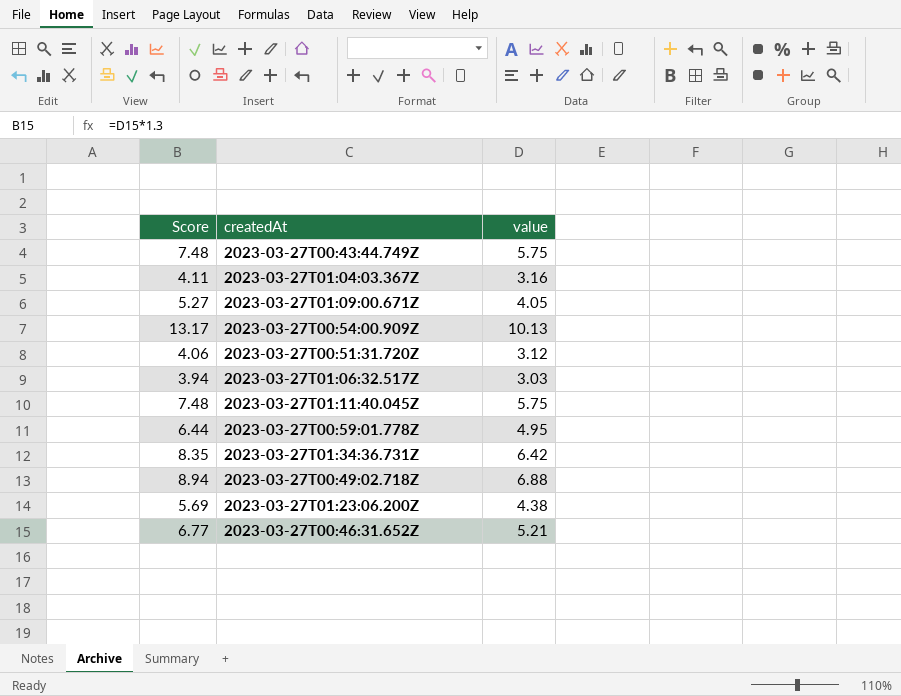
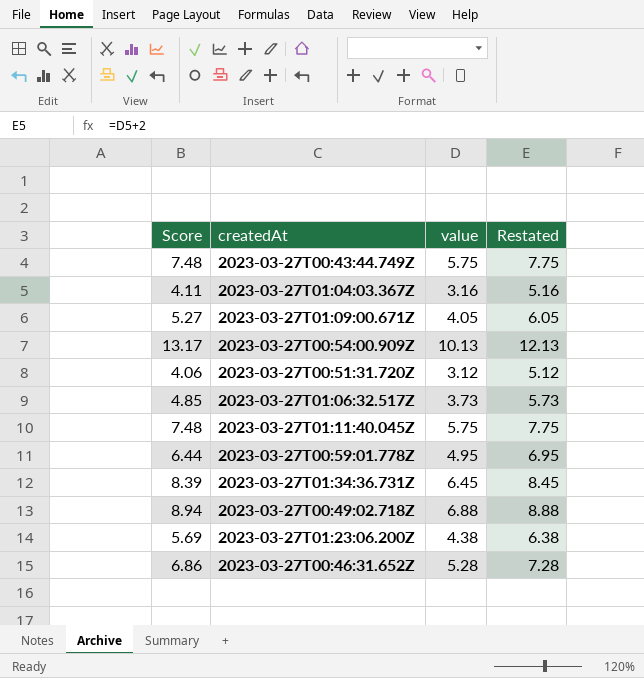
column Restated | formula: none -> [value] + 2
2023-03-27T01:06:32.517Z | Score: 3.94 -> 4.85
2023-03-27T01:06:32.517Z | value: 3.03 -> 3.73
2023-03-27T01:34:36.731Z | Score: 8.35 -> 8.39
2023-03-27T01:34:36.731Z | value: 6.42 -> 6.45
2023-03-27T00:46:31.652Z | Score: 6.77 -> 6.86
2023-03-27T00:46:31.652Z | value: 5.21 -> 5.28

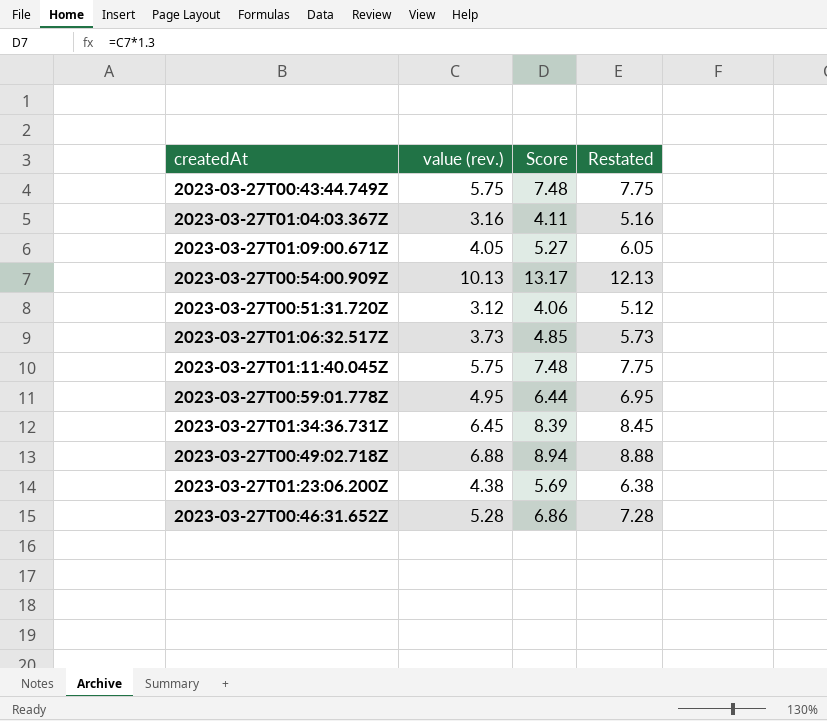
column name: value -> value (rev.)
column Score | position: 1 -> 3

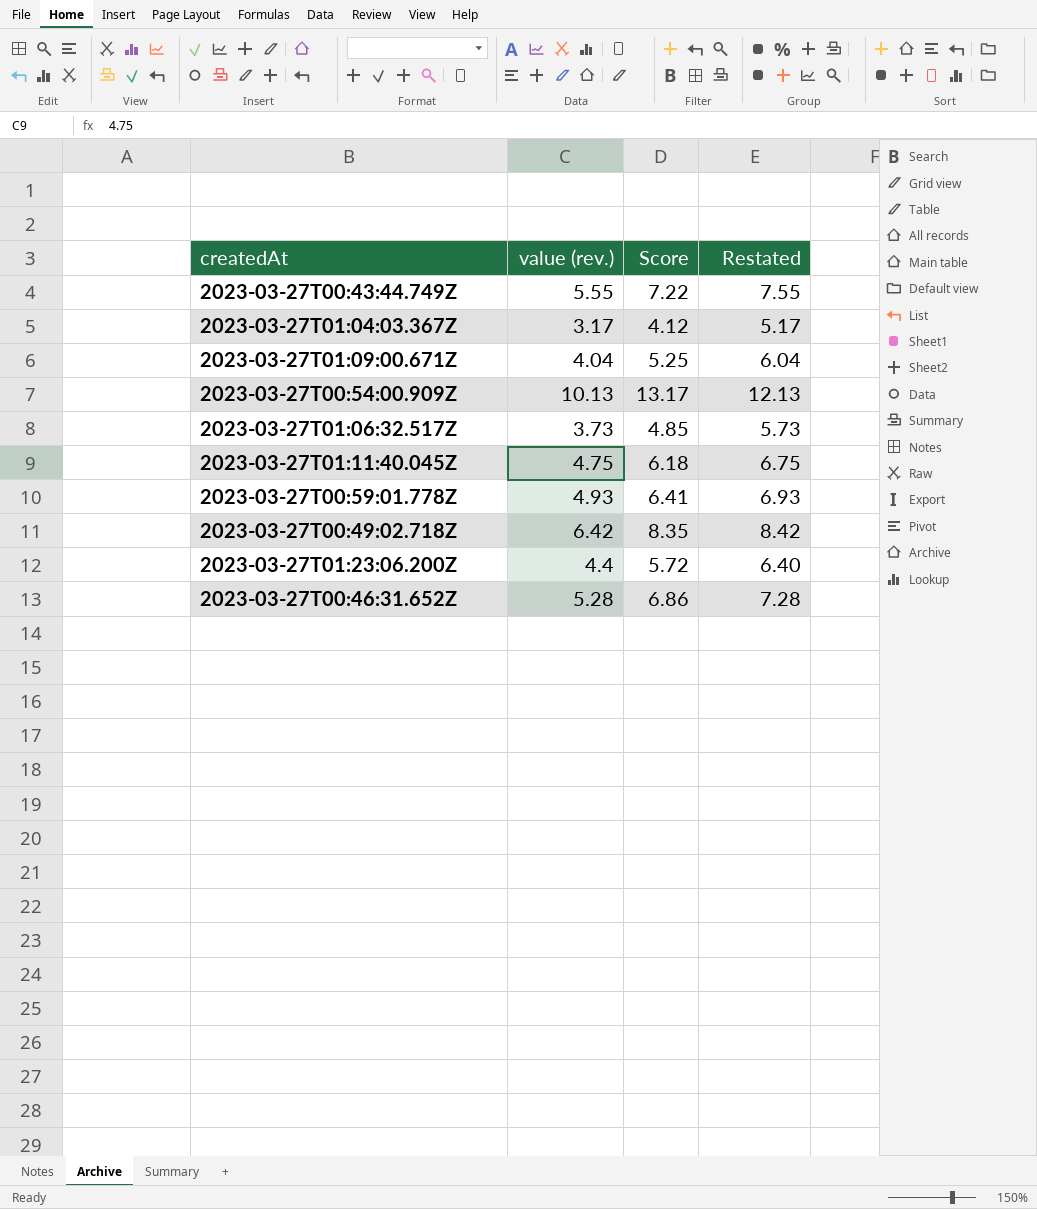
row 2023-03-27T00:51:31.720Z: 3.12 | 4.06 | 5.12 -> none
row 2023-03-27T01:34:36.731Z: 6.45 | 8.39 | 8.45 -> none
2023-03-27T00:43:44.749Z | value (rev.): 5.75 -> 5.55
2023-03-27T00:43:44.749Z | Score: 7.48 -> 7.22
2023-03-27T00:43:44.749Z | Restated: 7.75 -> 7.55
2023-03-27T01:04:03.367Z | value (rev.): 3.16 -> 3.17
2023-03-27T01:04:03.367Z | Score: 4.11 -> 4.12
2023-03-27T01:04:03.367Z | Restated: 5.16 -> 5.17
2023-03-27T01:09:00.671Z | value (rev.): 4.05 -> 4.04
2023-03-27T01:09:00.671Z | Score: 5.27 -> 5.25
2023-03-27T01:09:00.671Z | Restated: 6.05 -> 6.04
2023-03-27T01:11:40.045Z | value (rev.): 5.75 -> 4.75
2023-03-27T01:11:40.045Z | Score: 7.48 -> 6.18
2023-03-27T01:11:40.045Z | Restated: 7.75 -> 6.75
2023-03-27T00:59:01.778Z | value (rev.): 4.95 -> 4.93
2023-03-27T00:59:01.778Z | Score: 6.44 -> 6.41
2023-03-27T00:59:01.778Z | Restated: 6.95 -> 6.93
2023-03-27T00:49:02.718Z | value (rev.): 6.88 -> 6.42
2023-03-27T00:49:02.718Z | Score: 8.94 -> 8.35
2023-03-27T00:49:02.718Z | Restated: 8.88 -> 8.42
2023-03-27T01:23:06.200Z | value (rev.): 4.38 -> 4.4
2023-03-27T01:23:06.200Z | Score: 5.69 -> 5.72
2023-03-27T01:23:06.200Z | Restated: 6.38 -> 6.40

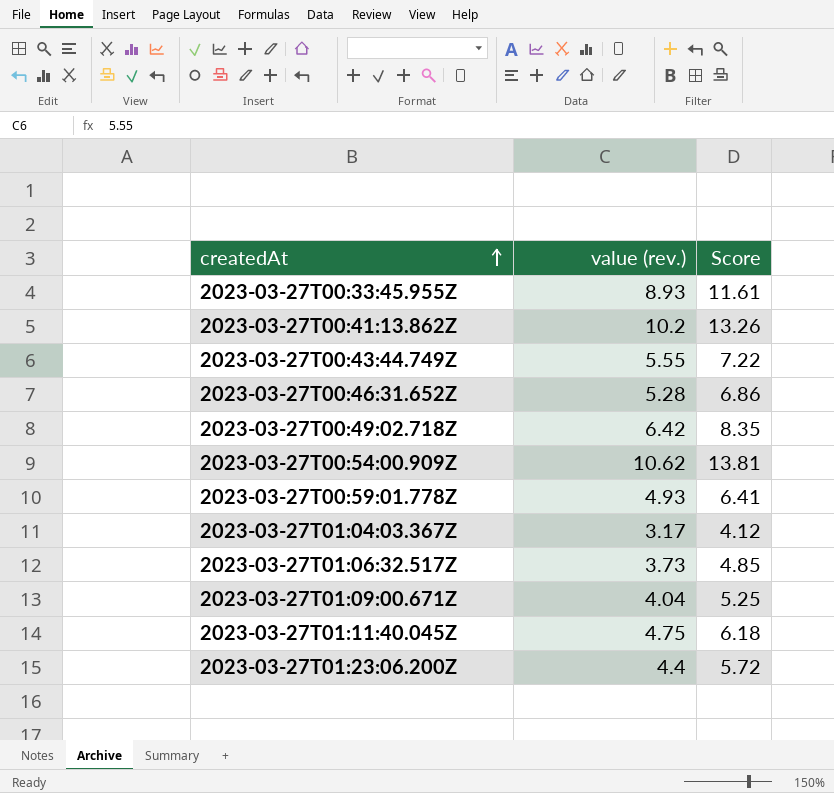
row order: none -> createdAt ascending
column Restated | formula: [value (rev.)] + 2 -> none
row 2023-03-27T00:33:45.955Z: none -> 8.93 | 11.61
row 2023-03-27T00:41:13.862Z: none -> 10.2 | 13.26
2023-03-27T00:54:00.909Z | value (rev.): 10.13 -> 10.62
2023-03-27T00:54:00.909Z | Score: 13.17 -> 13.81

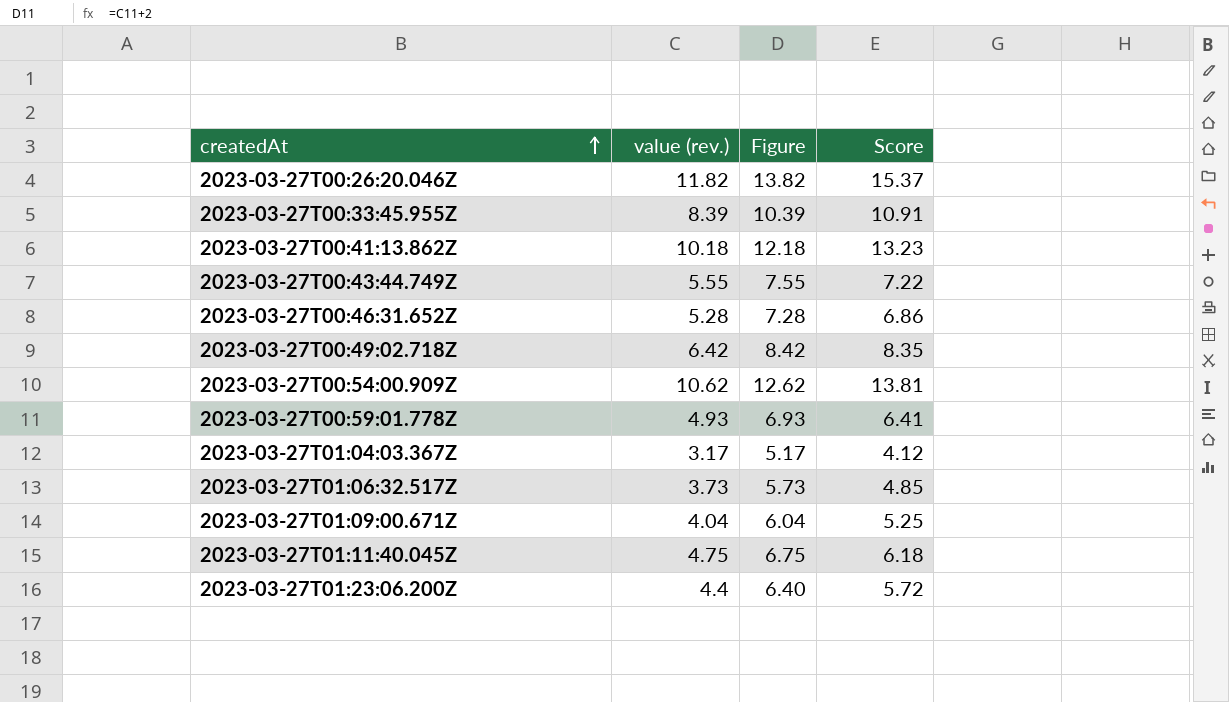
column Figure | formula: none -> [value (rev.)] + 2
row 2023-03-27T00:26:20.046Z: none -> 11.82 | 13.82 | 15.37
2023-03-27T00:33:45.955Z | value (rev.): 8.93 -> 8.39
2023-03-27T00:33:45.955Z | Score: 11.61 -> 10.91
2023-03-27T00:41:13.862Z | value (rev.): 10.2 -> 10.18
2023-03-27T00:41:13.862Z | Score: 13.26 -> 13.23

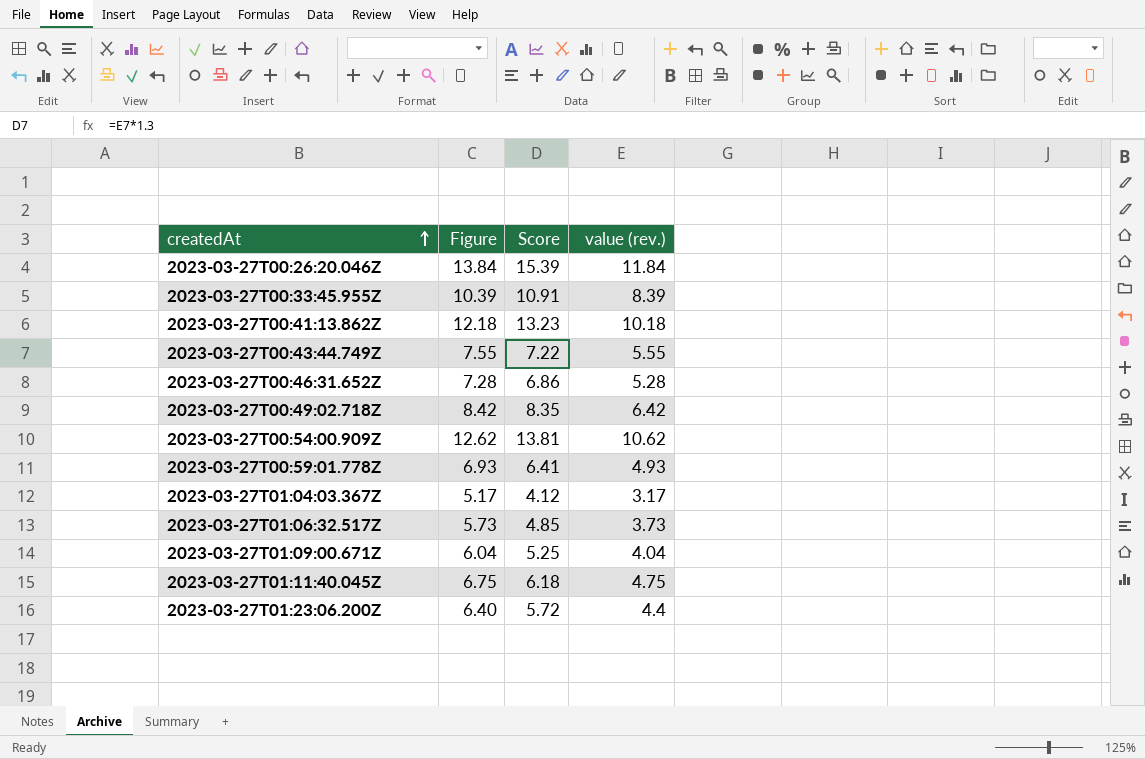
column value (rev.) | position: 2 -> 4
2023-03-27T00:26:20.046Z | Figure: 13.82 -> 13.84
2023-03-27T00:26:20.046Z | Score: 15.37 -> 15.39
2023-03-27T00:26:20.046Z | value (rev.): 11.82 -> 11.84

